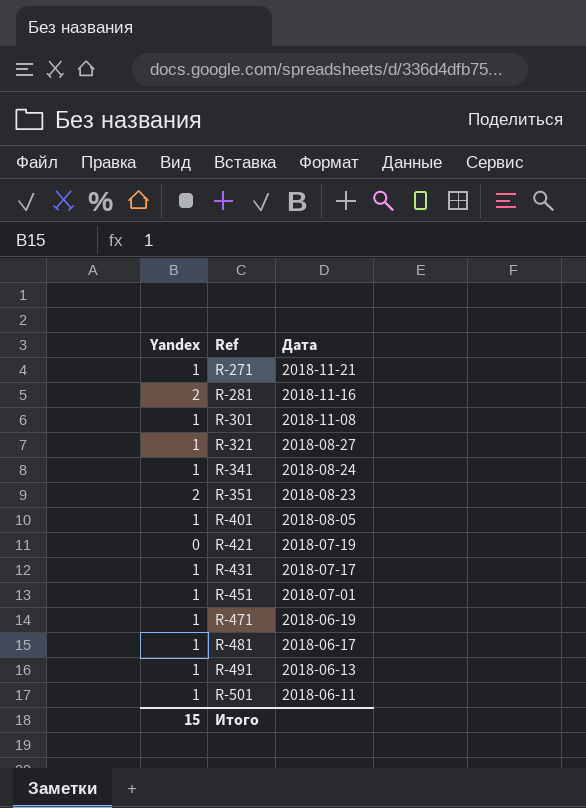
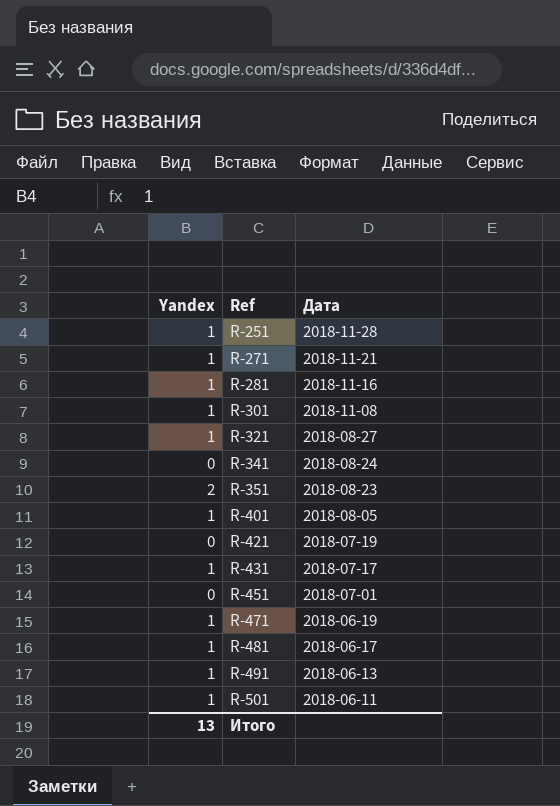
row R-251: none -> 1 | 2018-11-28
R-281 | Yandex: 2 -> 1
R-341 | Yandex: 1 -> 0
R-451 | Yandex: 1 -> 0
Итого | Yandex: 15 -> 13

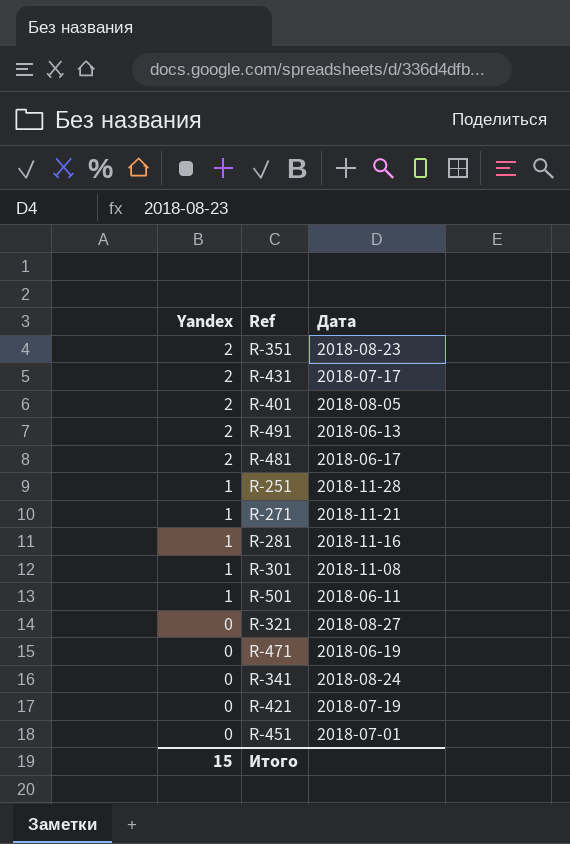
row order: Ref ascending -> Yandex descending
R-431 | Yandex: 1 -> 2
R-401 | Yandex: 1 -> 2
R-491 | Yandex: 1 -> 2
R-481 | Yandex: 1 -> 2
R-321 | Yandex: 1 -> 0
R-471 | Yandex: 1 -> 0
Итого | Yandex: 13 -> 15

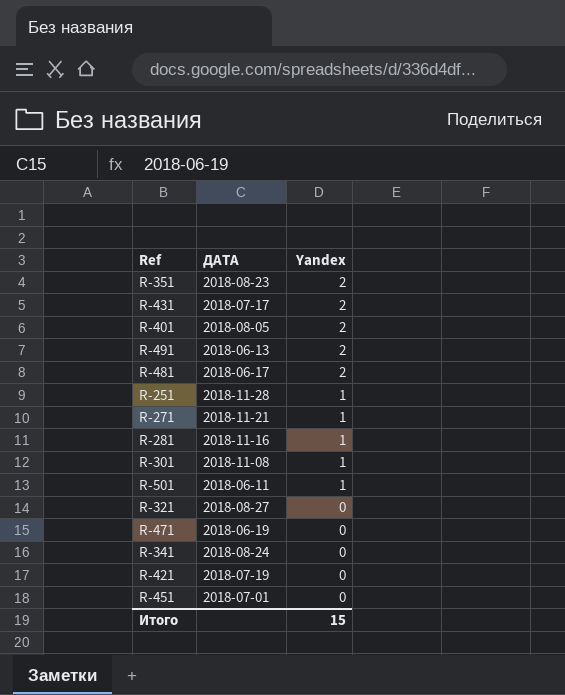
column name: Дата -> ДАТА
column Yandex | position: 1 -> 3

